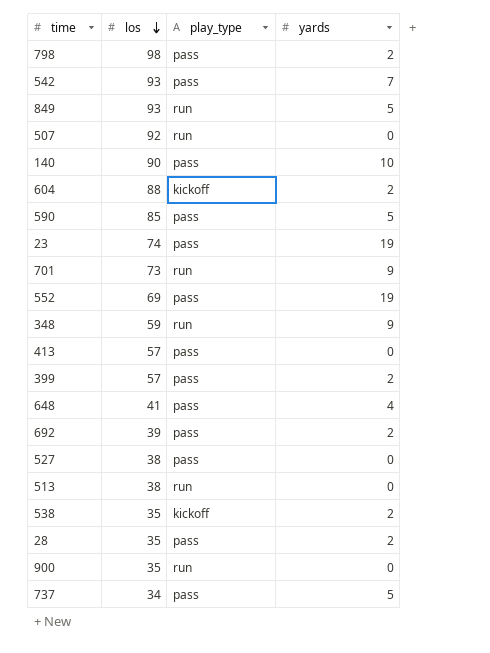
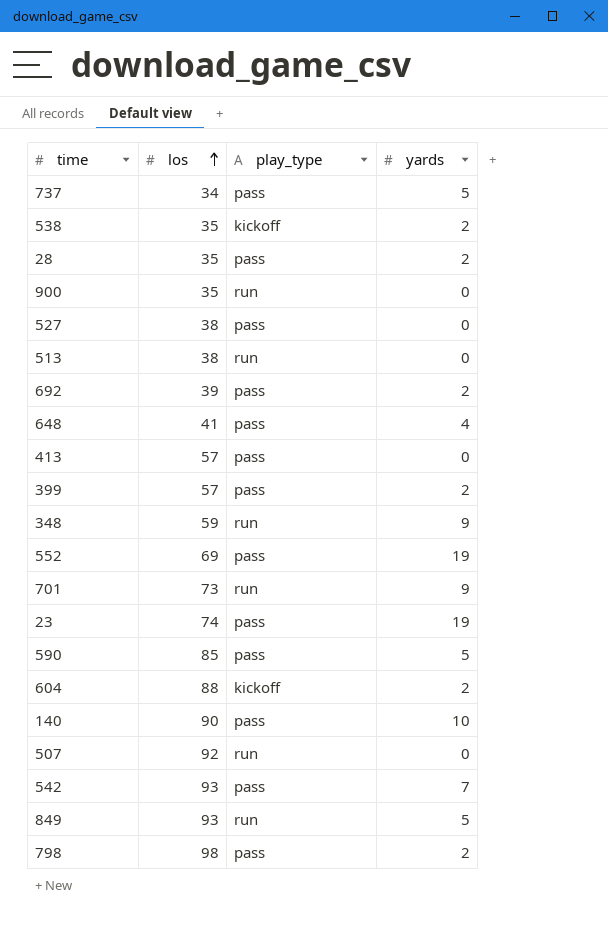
row order: los descending -> los ascending

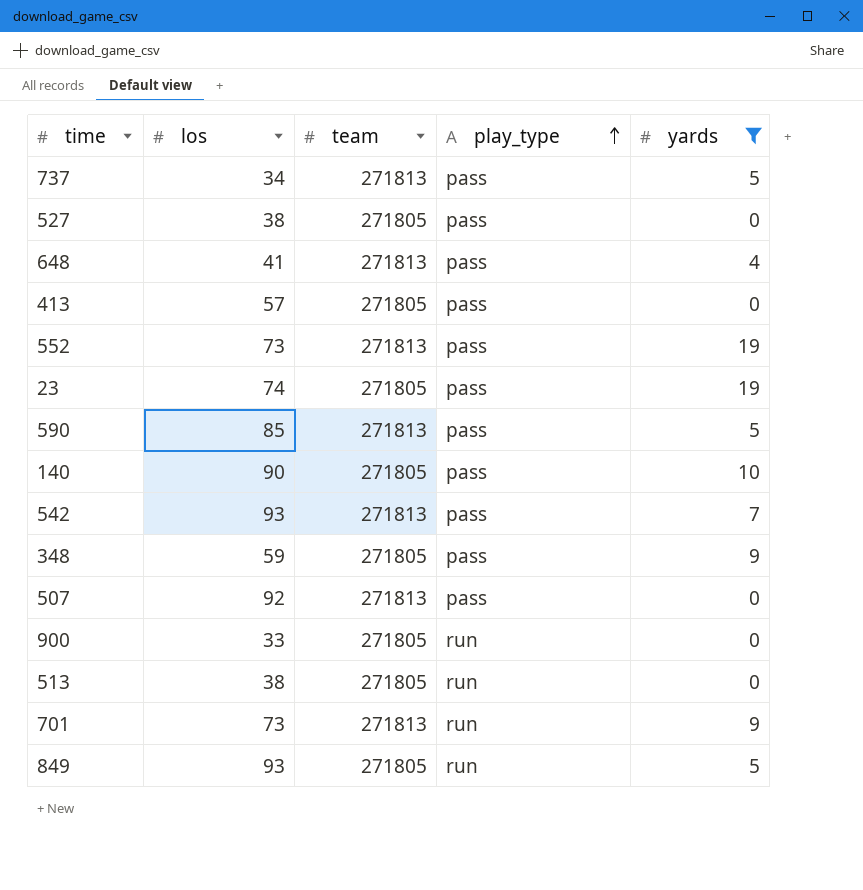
filter: none -> yards != 2
row order: los ascending -> play_type ascending
column team | position: none -> 3
552 | los: 69 -> 73
348 | play_type: run -> pass
507 | play_type: run -> pass
900 | los: 35 -> 33

